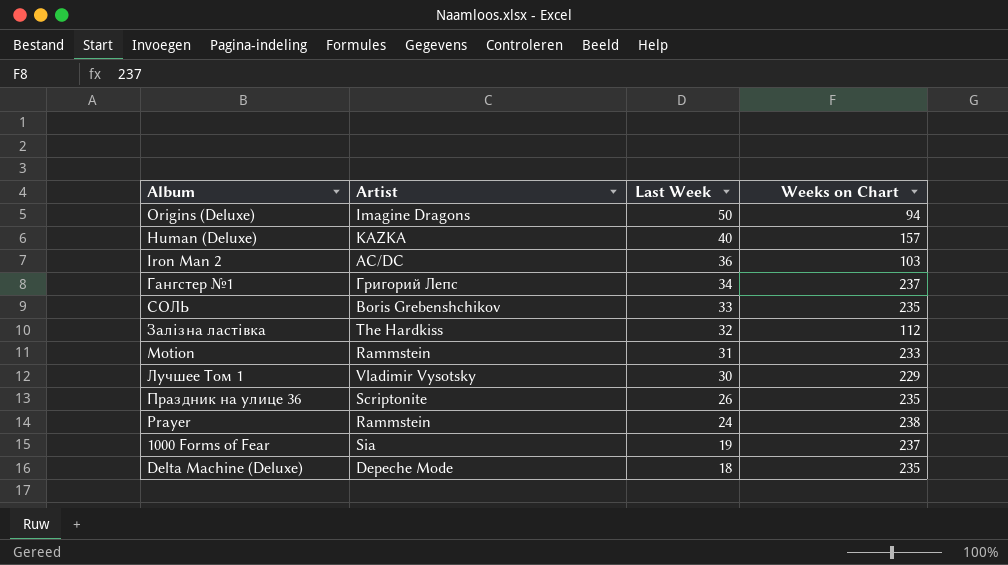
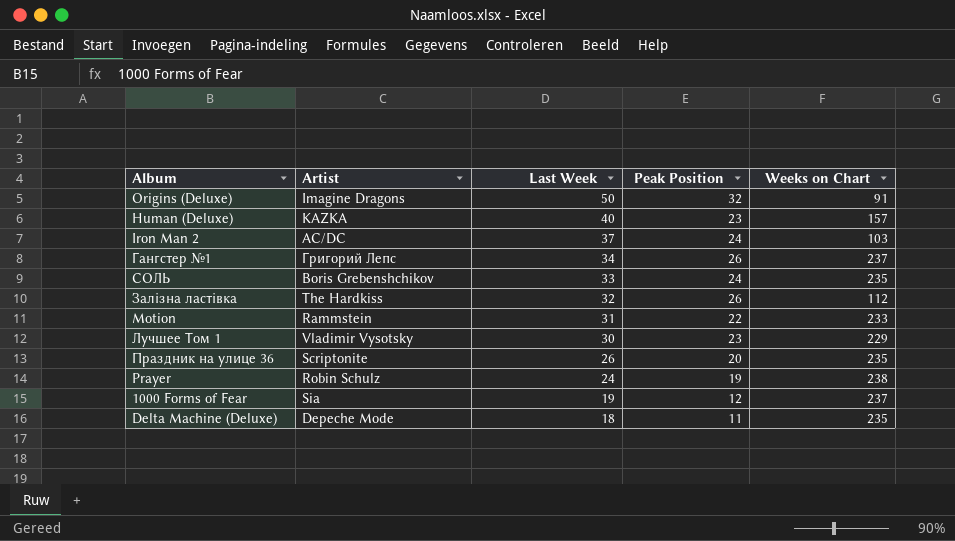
column Peak Position | position: none -> 4
Origins (Deluxe) | Weeks on Chart: 94 -> 91
Iron Man 2 | Last Week: 36 -> 37
Prayer | Artist: Rammstein -> Robin Schulz

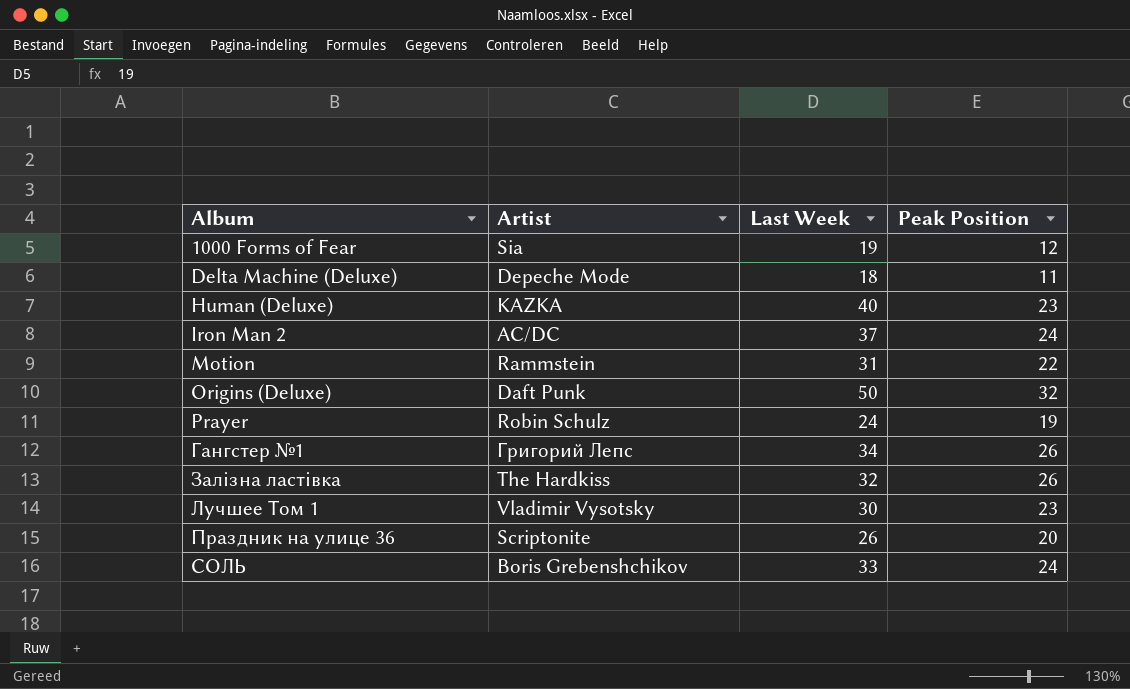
row order: Last Week descending -> Album ascending
column Weeks on Chart | position: 5 -> none
Origins (Deluxe) | Artist: Imagine Dragons -> Daft Punk

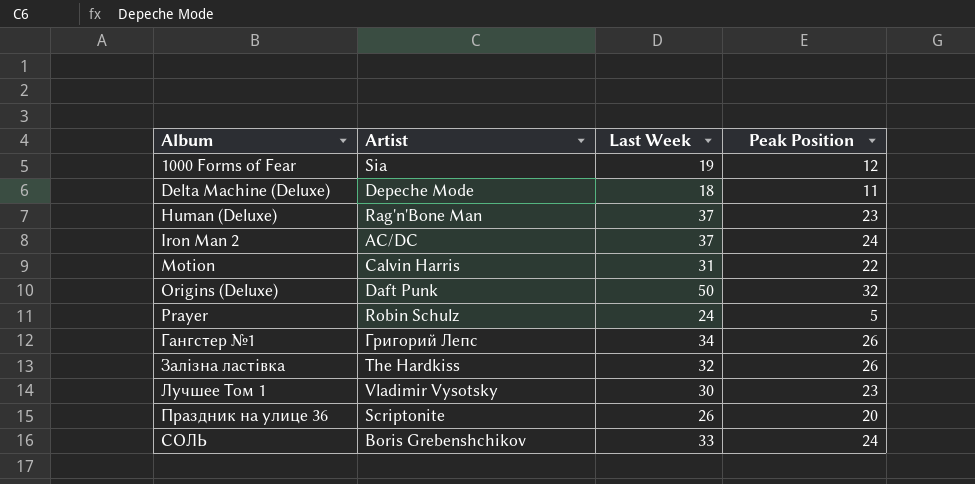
Human (Deluxe) | Artist: KAZKA -> Rag'n'Bone Man
Human (Deluxe) | Last Week: 40 -> 37
Motion | Artist: Rammstein -> Calvin Harris
Prayer | Peak Position: 19 -> 5

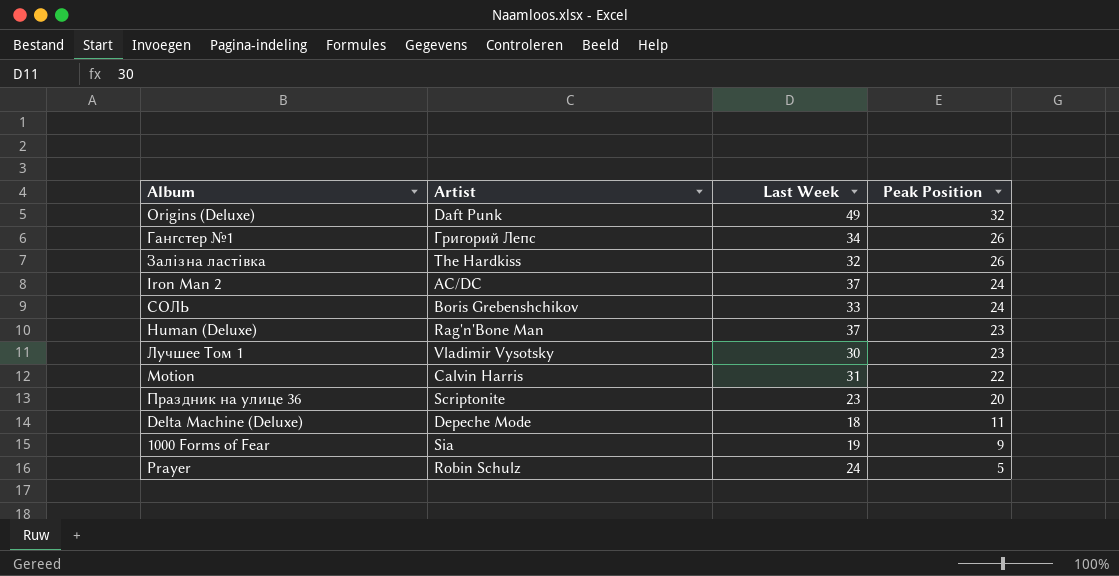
row order: Album ascending -> Peak Position descending
Origins (Deluxe) | Last Week: 50 -> 49
Праздник на улице 36 | Last Week: 26 -> 23
1000 Forms of Fear | Peak Position: 12 -> 9

